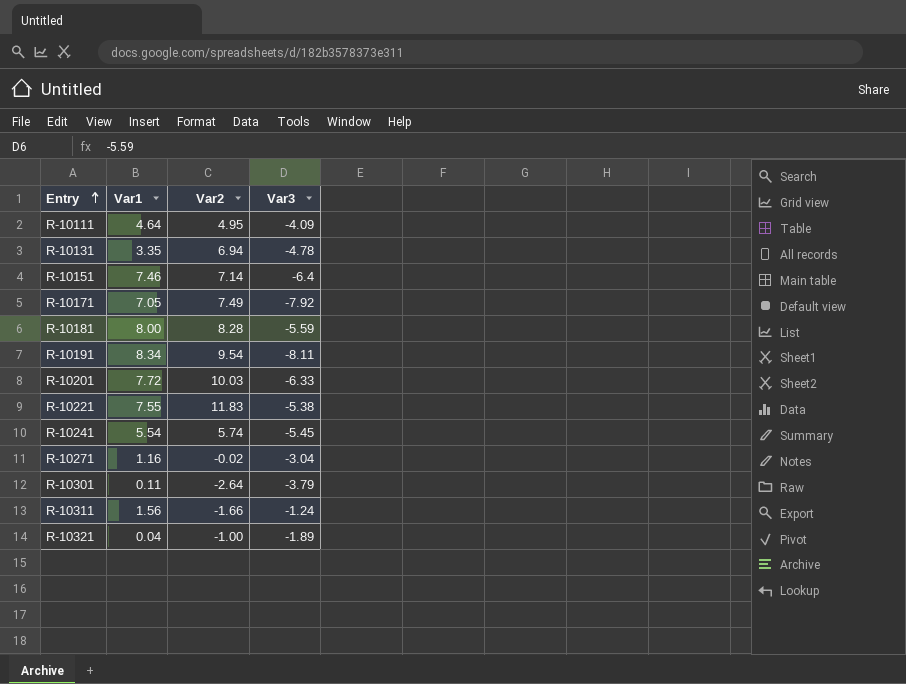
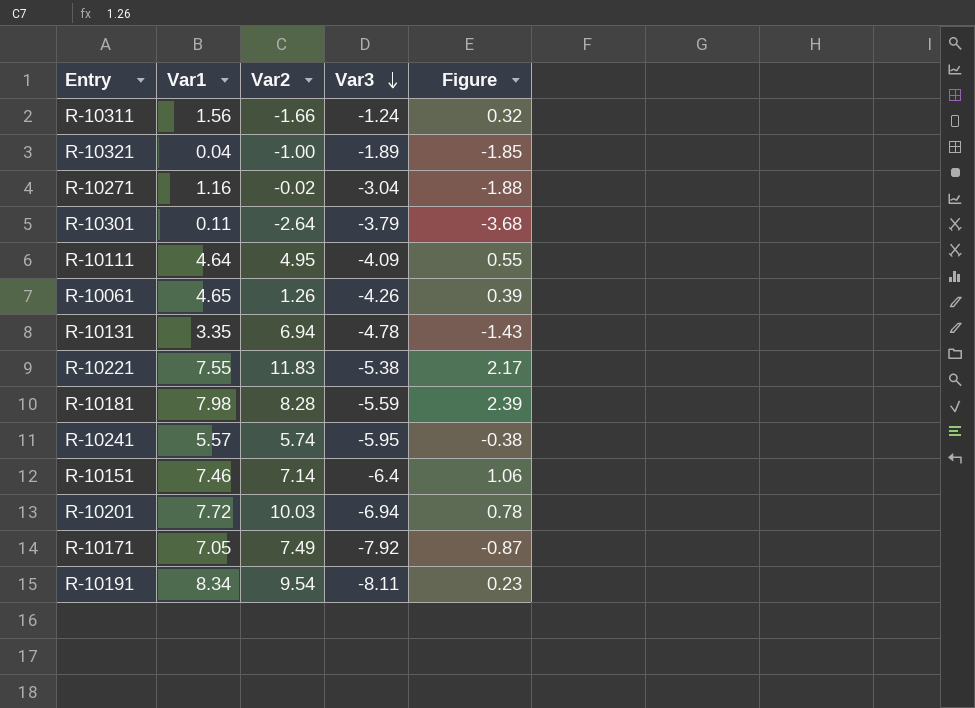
row order: Entry ascending -> Var3 descending
column Figure | formula: none -> [Var1] + [Var3]
row R-10061: none -> 4.65 | 1.26 | -4.26 | 0.39
R-10181 | Var1: 8.00 -> 7.98
R-10241 | Var1: 5.54 -> 5.57
R-10241 | Var3: -5.45 -> -5.95
R-10201 | Var3: -6.33 -> -6.94

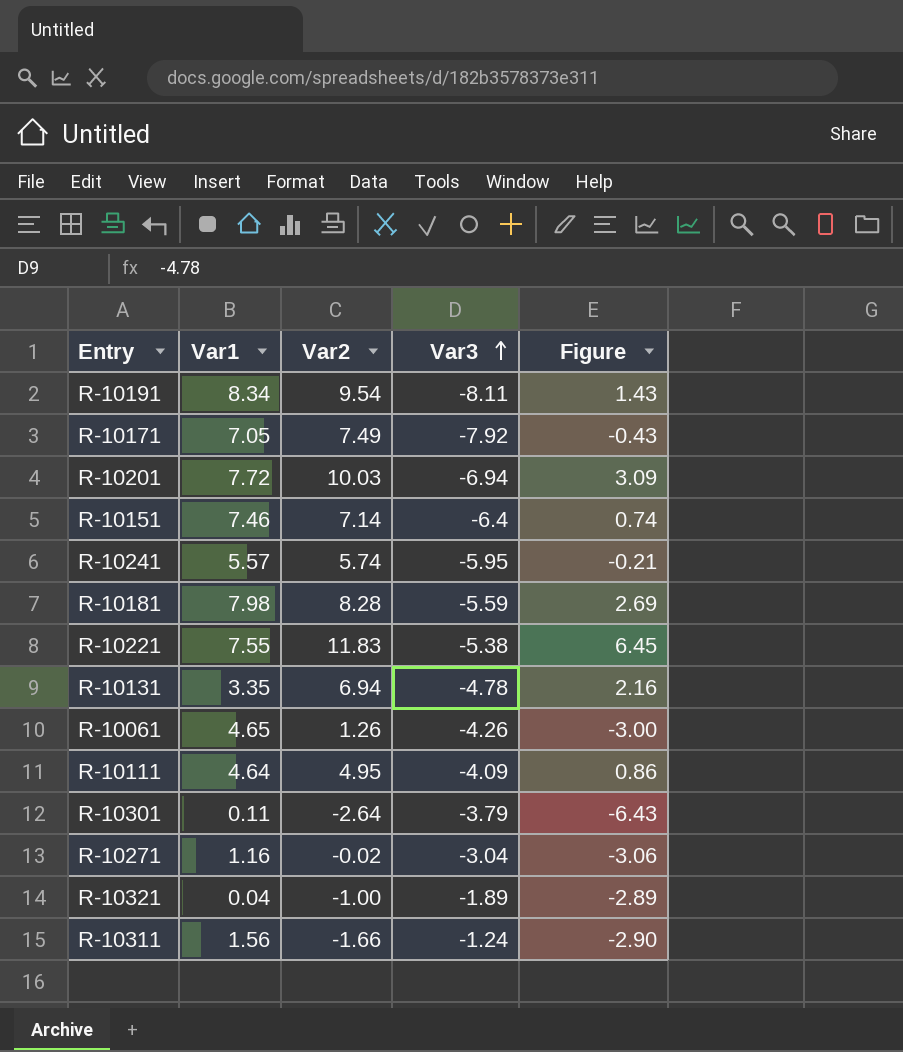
row order: Var3 descending -> Var3 ascending
column Figure | formula: [Var1] + [Var3] -> [Var2] + [Var3]

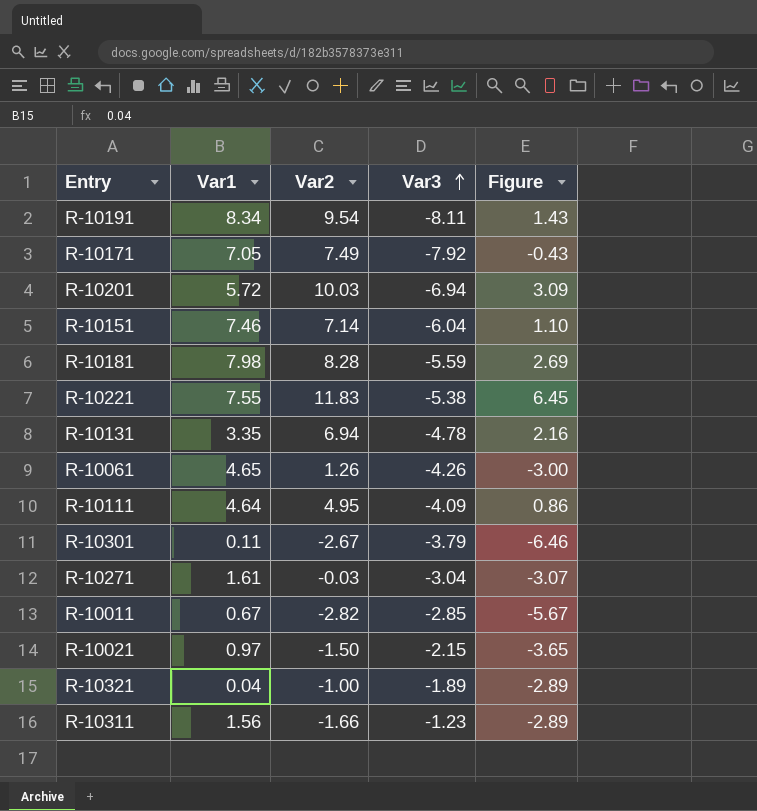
row R-10241: 5.57 | 5.74 | -5.95 | -0.21 -> none
R-10201 | Var1: 7.72 -> 5.72
R-10151 | Var3: -6.4 -> -6.04
R-10151 | Figure: 0.74 -> 1.10
R-10301 | Var2: -2.64 -> -2.67
R-10301 | Figure: -6.43 -> -6.46
R-10271 | Var1: 1.16 -> 1.61
R-10271 | Var2: -0.02 -> -0.03
R-10271 | Figure: -3.06 -> -3.07
row R-10011: none -> 0.67 | -2.82 | -2.85 | -5.67
row R-10021: none -> 0.97 | -1.50 | -2.15 | -3.65
R-10311 | Var3: -1.24 -> -1.23
R-10311 | Figure: -2.90 -> -2.89

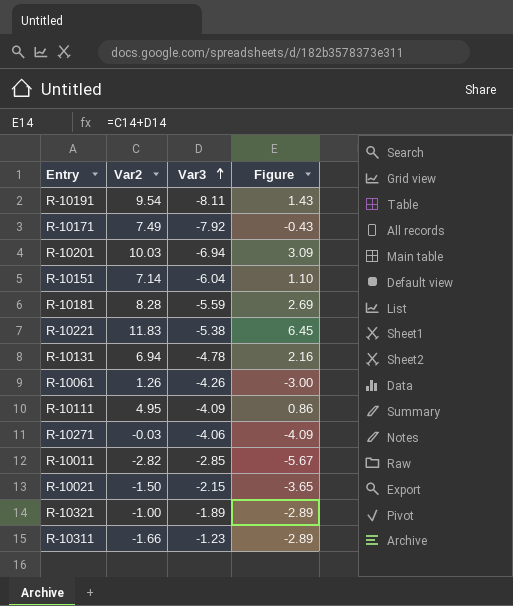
column Var1 | position: 2 -> none
row R-10301: 0.11 | -2.67 | -3.79 | -6.46 -> none
R-10271 | Var3: -3.04 -> -4.06
R-10271 | Figure: -3.07 -> -4.09

